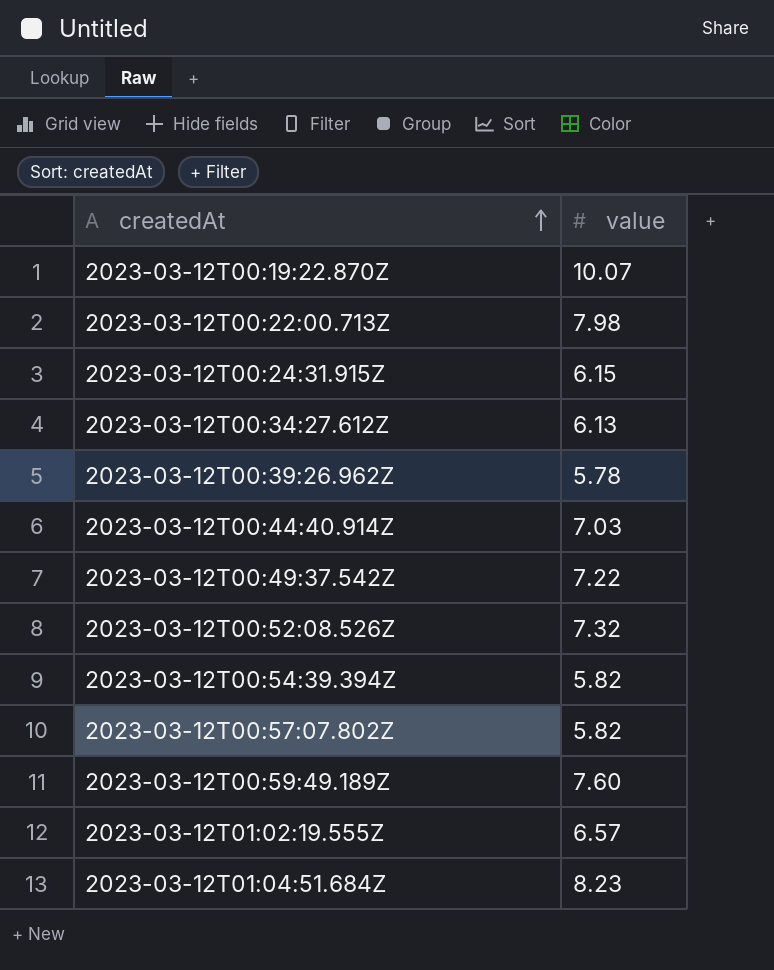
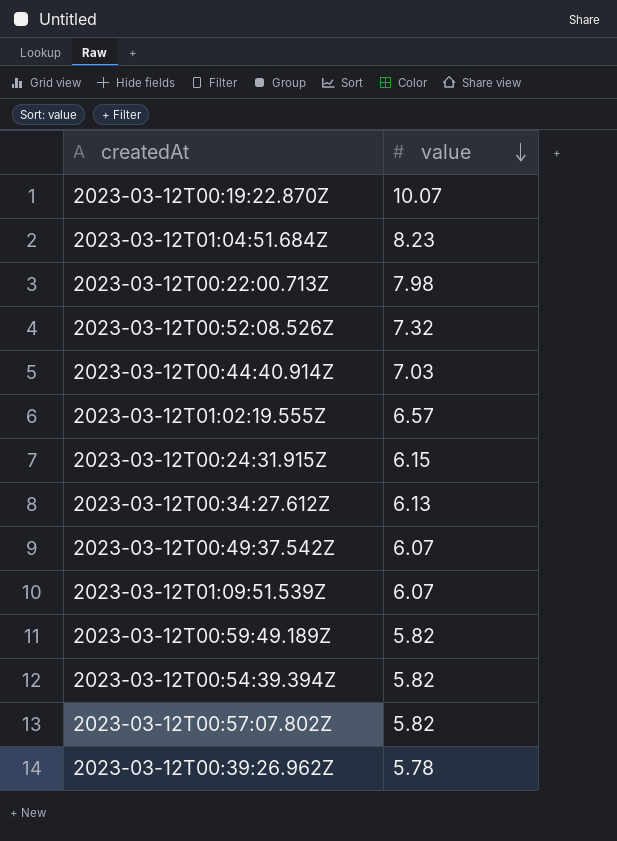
row order: createdAt ascending -> value descending
2023-03-12T00:49:37.542Z | value: 7.22 -> 6.07
row 2023-03-12T01:09:51.539Z: none -> 6.07
2023-03-12T00:59:49.189Z | value: 7.60 -> 5.82

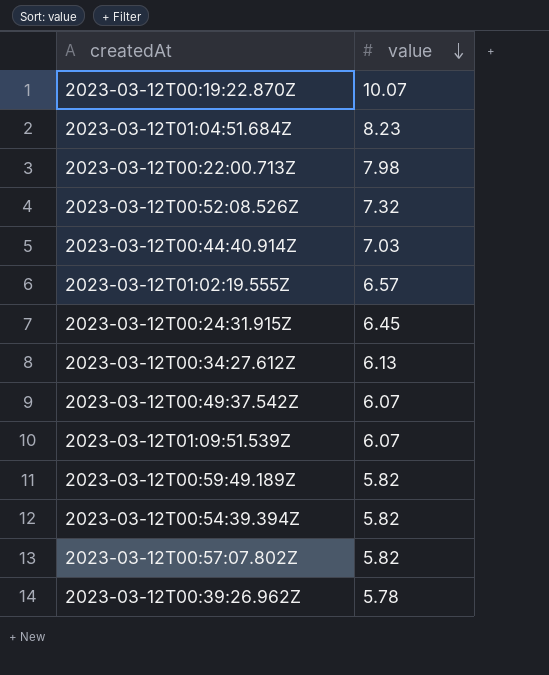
2023-03-12T00:24:31.915Z | value: 6.15 -> 6.45

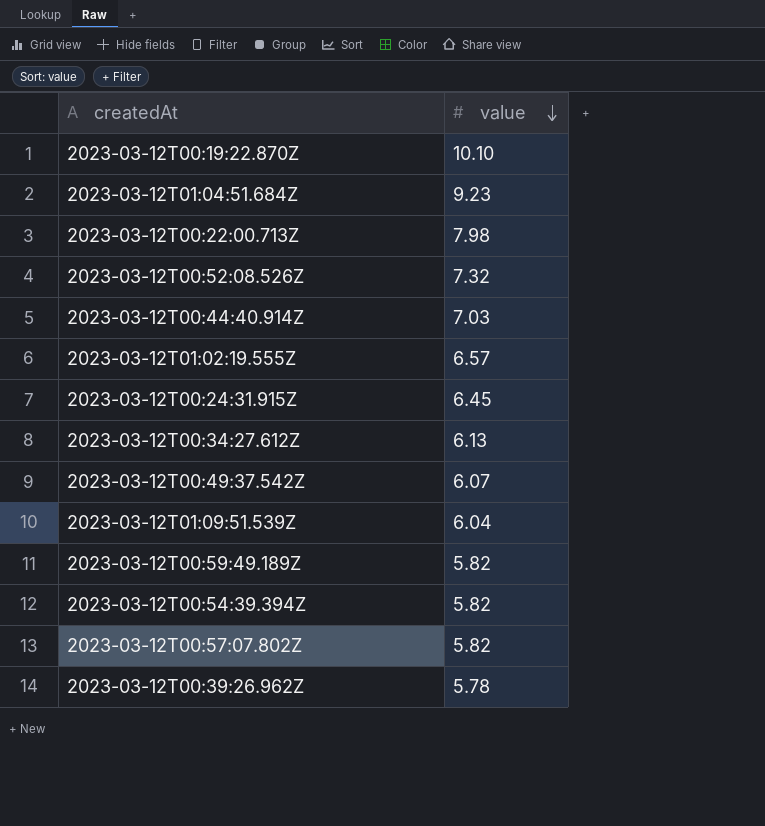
2023-03-12T00:19:22.870Z | value: 10.07 -> 10.10
2023-03-12T01:04:51.684Z | value: 8.23 -> 9.23
2023-03-12T01:09:51.539Z | value: 6.07 -> 6.04

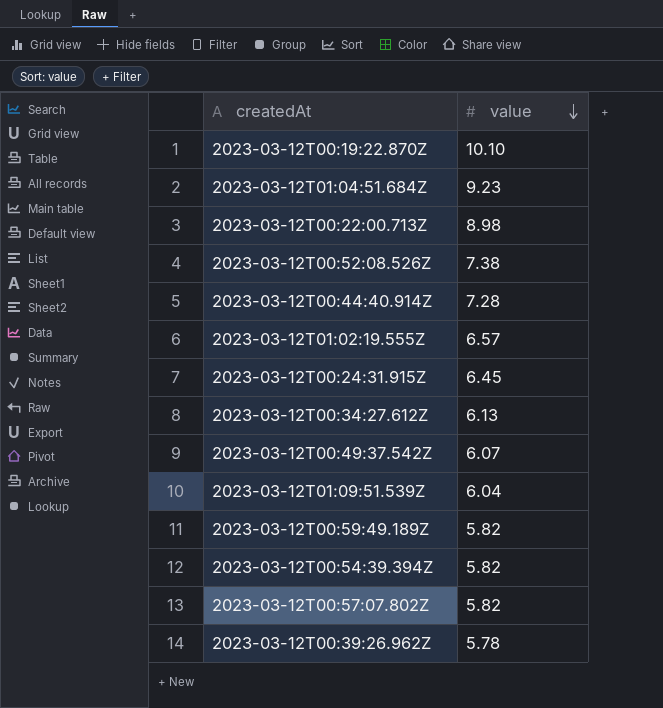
2023-03-12T00:22:00.713Z | value: 7.98 -> 8.98
2023-03-12T00:52:08.526Z | value: 7.32 -> 7.38
2023-03-12T00:44:40.914Z | value: 7.03 -> 7.28

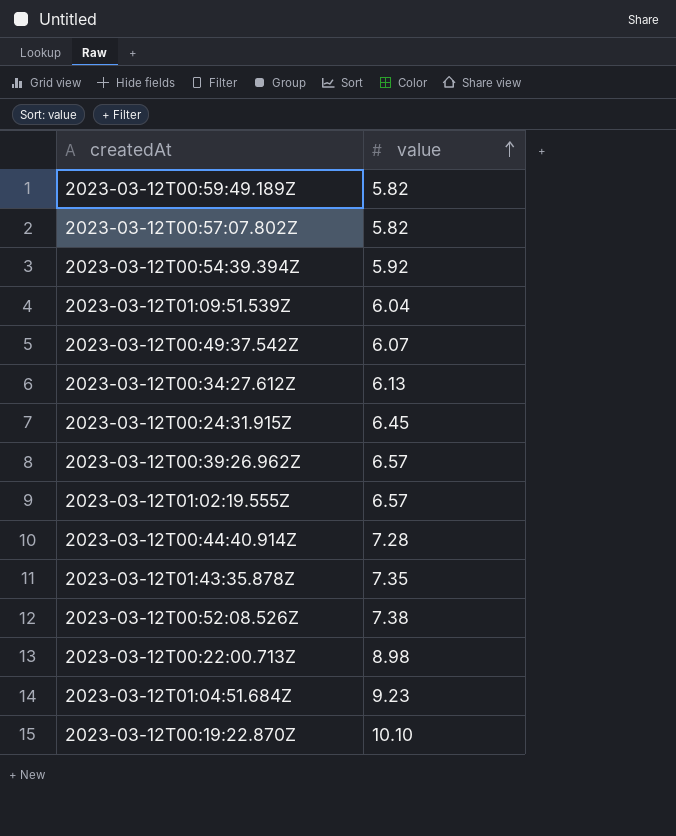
row order: value descending -> value ascending
2023-03-12T00:54:39.394Z | value: 5.82 -> 5.92
2023-03-12T00:39:26.962Z | value: 5.78 -> 6.57
row 2023-03-12T01:43:35.878Z: none -> 7.35

